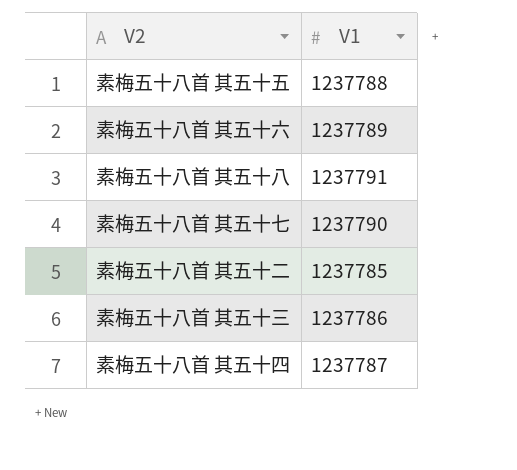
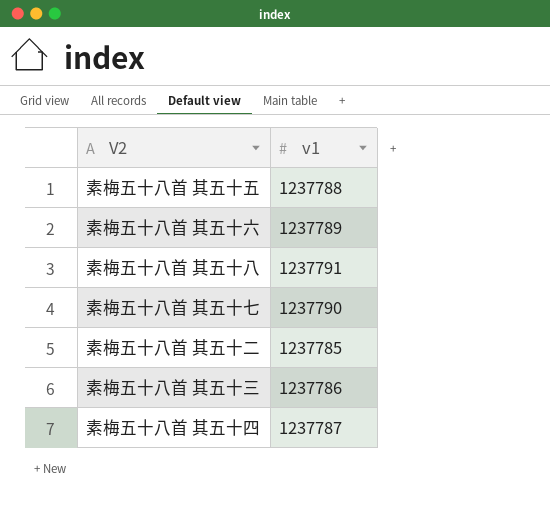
column name: V1 -> v1

